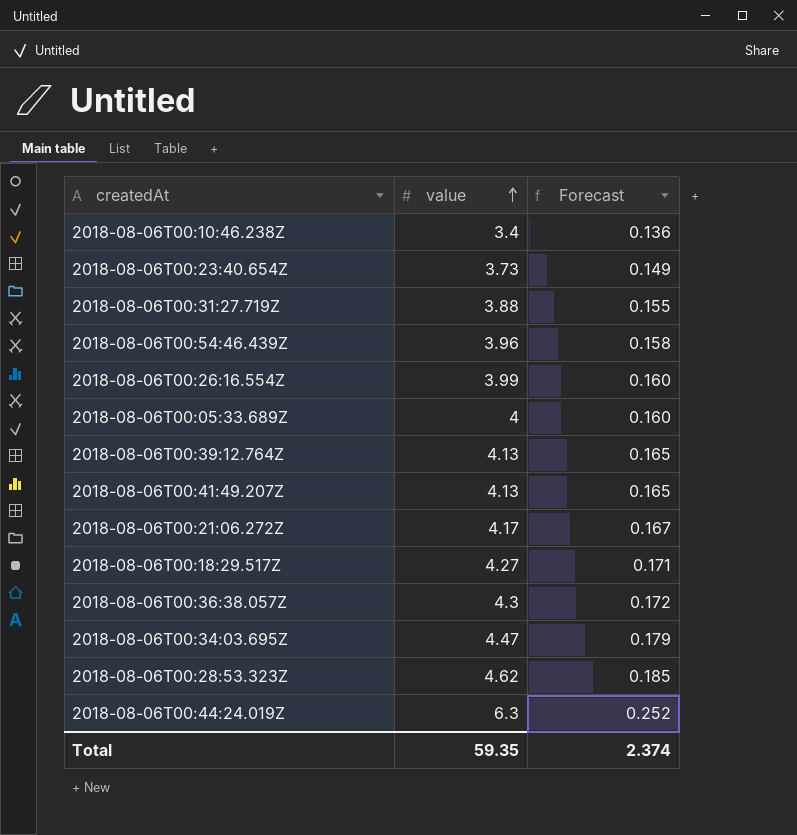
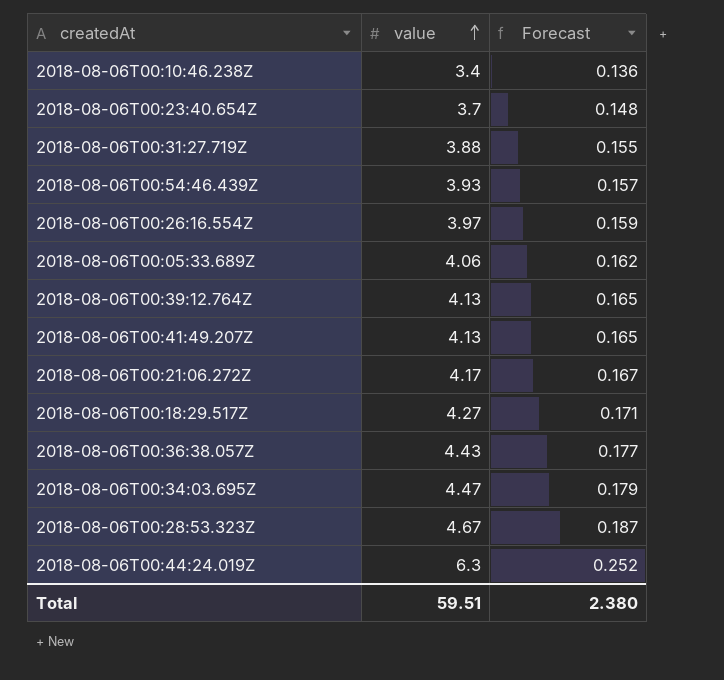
2018-08-06T00:23:40.654Z | value: 3.73 -> 3.7
2018-08-06T00:23:40.654Z | Forecast: 0.149 -> 0.148
2018-08-06T00:54:46.439Z | value: 3.96 -> 3.93
2018-08-06T00:54:46.439Z | Forecast: 0.158 -> 0.157
2018-08-06T00:26:16.554Z | value: 3.99 -> 3.97
2018-08-06T00:26:16.554Z | Forecast: 0.160 -> 0.159
2018-08-06T00:05:33.689Z | value: 4 -> 4.06
2018-08-06T00:05:33.689Z | Forecast: 0.160 -> 0.162
2018-08-06T00:36:38.057Z | value: 4.3 -> 4.43
2018-08-06T00:36:38.057Z | Forecast: 0.172 -> 0.177
2018-08-06T00:28:53.323Z | value: 4.62 -> 4.67
2018-08-06T00:28:53.323Z | Forecast: 0.185 -> 0.187
Total | value: 59.35 -> 59.51
Total | Forecast: 2.374 -> 2.380

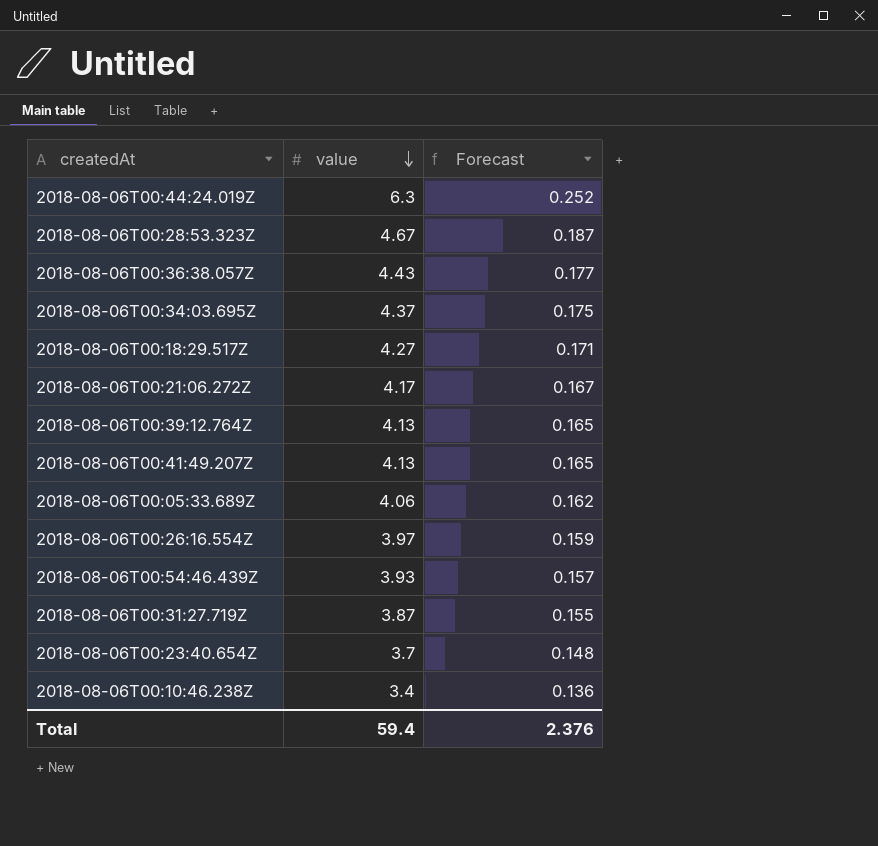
row order: value ascending -> value descending
2018-08-06T00:34:03.695Z | value: 4.47 -> 4.37
2018-08-06T00:34:03.695Z | Forecast: 0.179 -> 0.175
2018-08-06T00:31:27.719Z | value: 3.88 -> 3.87
Total | value: 59.51 -> 59.4
Total | Forecast: 2.380 -> 2.376

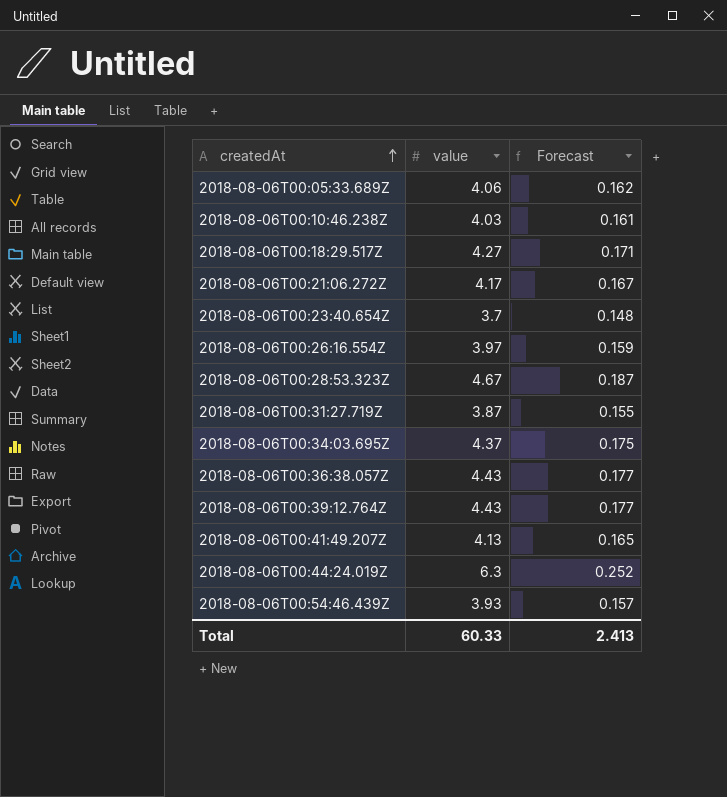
row order: value descending -> createdAt ascending
2018-08-06T00:10:46.238Z | value: 3.4 -> 4.03
2018-08-06T00:10:46.238Z | Forecast: 0.136 -> 0.161
2018-08-06T00:39:12.764Z | value: 4.13 -> 4.43
2018-08-06T00:39:12.764Z | Forecast: 0.165 -> 0.177
Total | value: 59.4 -> 60.33
Total | Forecast: 2.376 -> 2.413

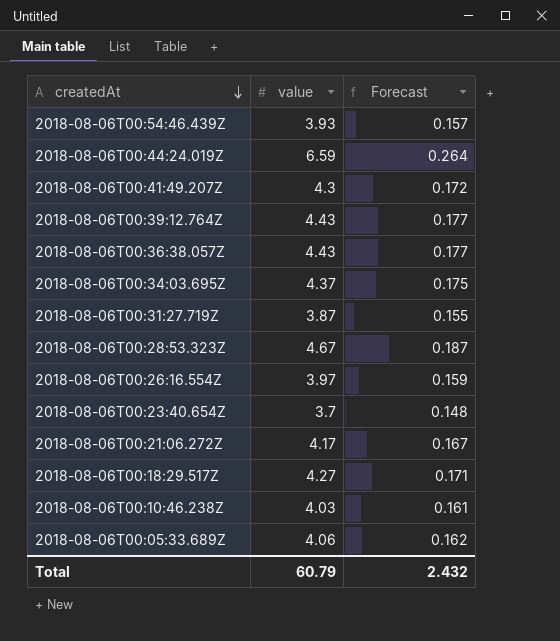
row order: createdAt ascending -> createdAt descending
2018-08-06T00:44:24.019Z | value: 6.3 -> 6.59
2018-08-06T00:44:24.019Z | Forecast: 0.252 -> 0.264
2018-08-06T00:41:49.207Z | value: 4.13 -> 4.3
2018-08-06T00:41:49.207Z | Forecast: 0.165 -> 0.172
Total | value: 60.33 -> 60.79
Total | Forecast: 2.413 -> 2.432

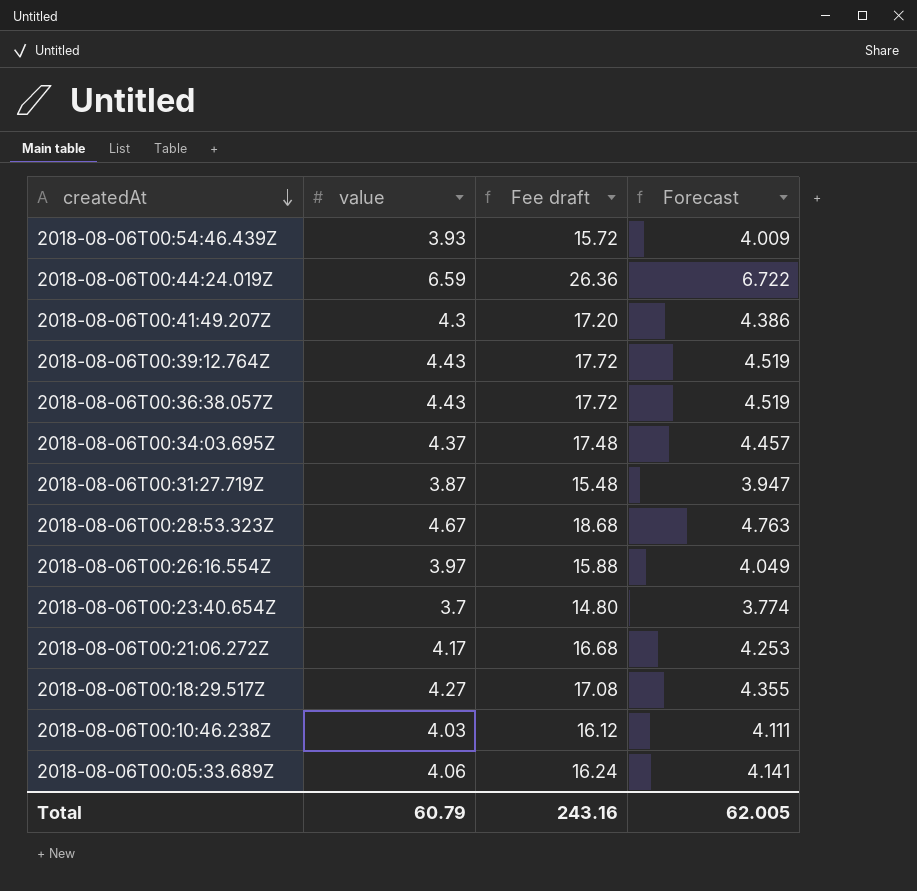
column Fee draft | formula: none -> [value] * 4
column Forecast | formula: [value] * 0.04 -> [value] * 1.02
Total | Forecast: 2.432 -> 62.005

